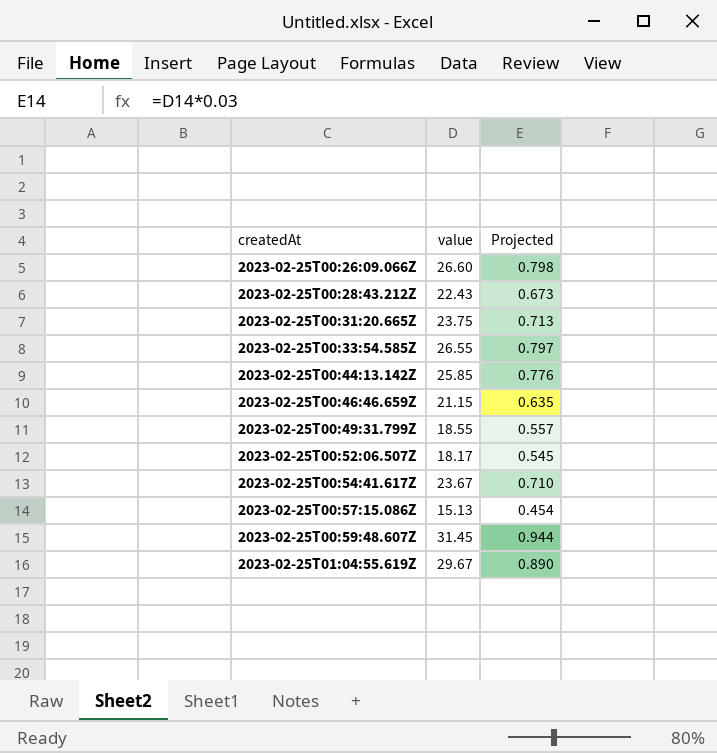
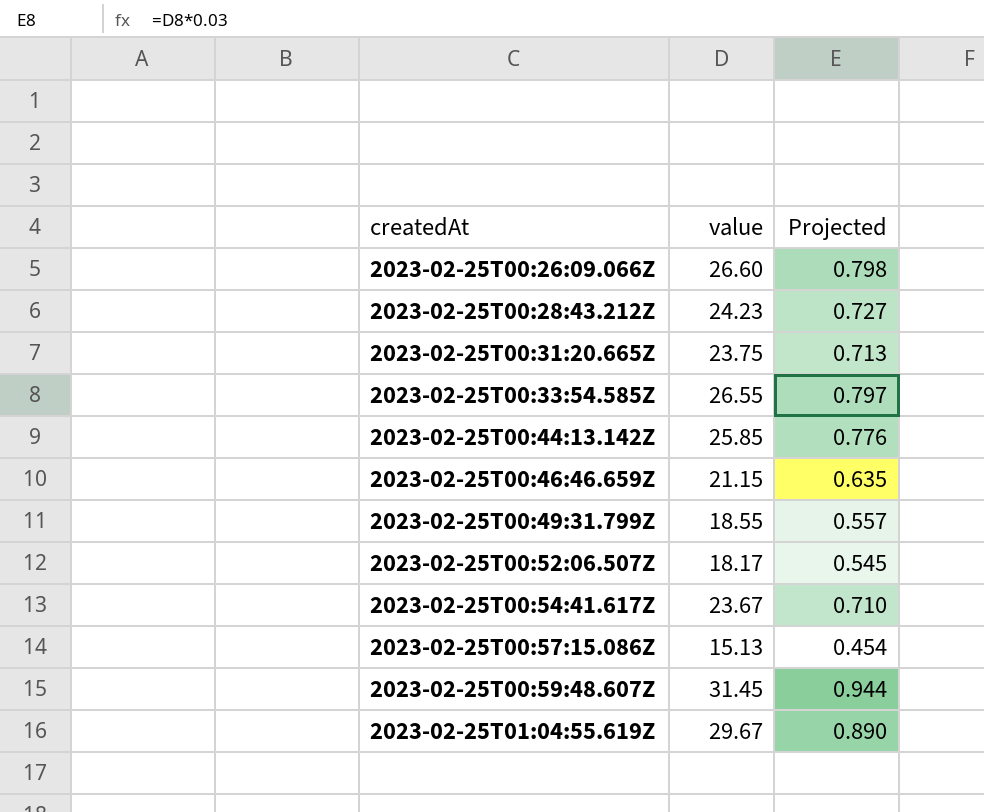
2023-02-25T00:28:43.212Z | value: 22.43 -> 24.23
2023-02-25T00:28:43.212Z | Projected: 0.673 -> 0.727

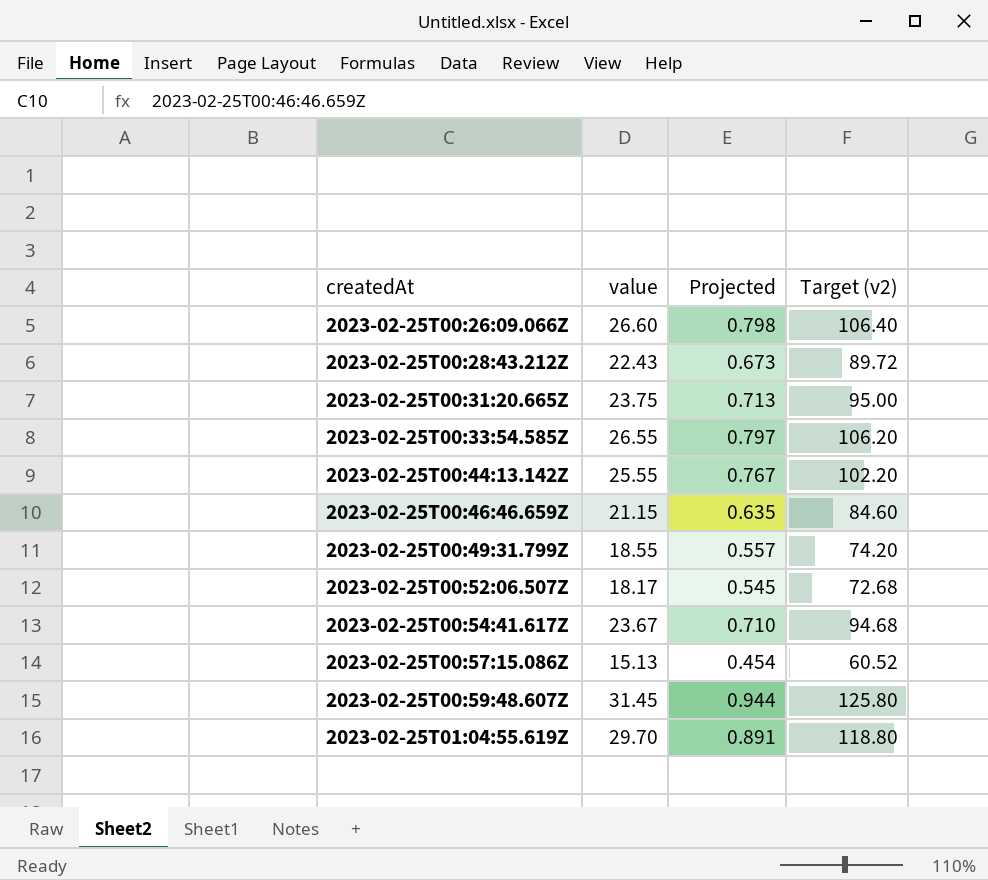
column Target (v2) | formula: none -> [value] * 4
2023-02-25T00:28:43.212Z | value: 24.23 -> 22.43
2023-02-25T00:28:43.212Z | Projected: 0.727 -> 0.673
2023-02-25T00:44:13.142Z | value: 25.85 -> 25.55
2023-02-25T00:44:13.142Z | Projected: 0.776 -> 0.767
2023-02-25T01:04:55.619Z | value: 29.67 -> 29.70
2023-02-25T01:04:55.619Z | Projected: 0.890 -> 0.891

